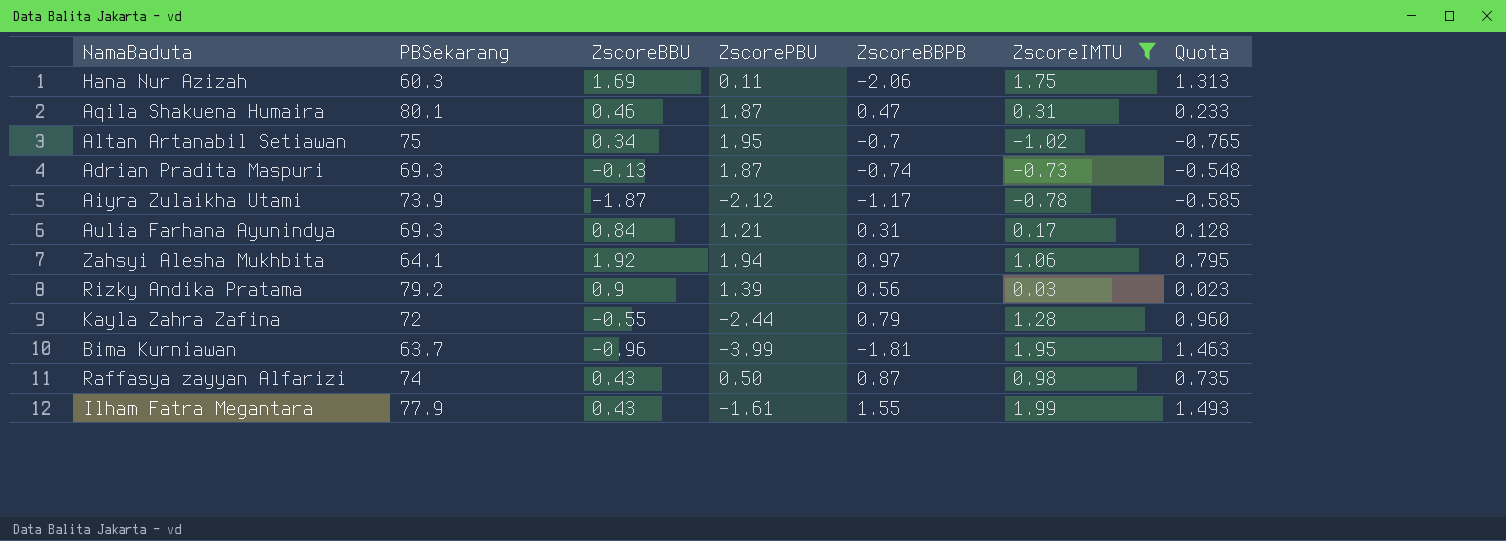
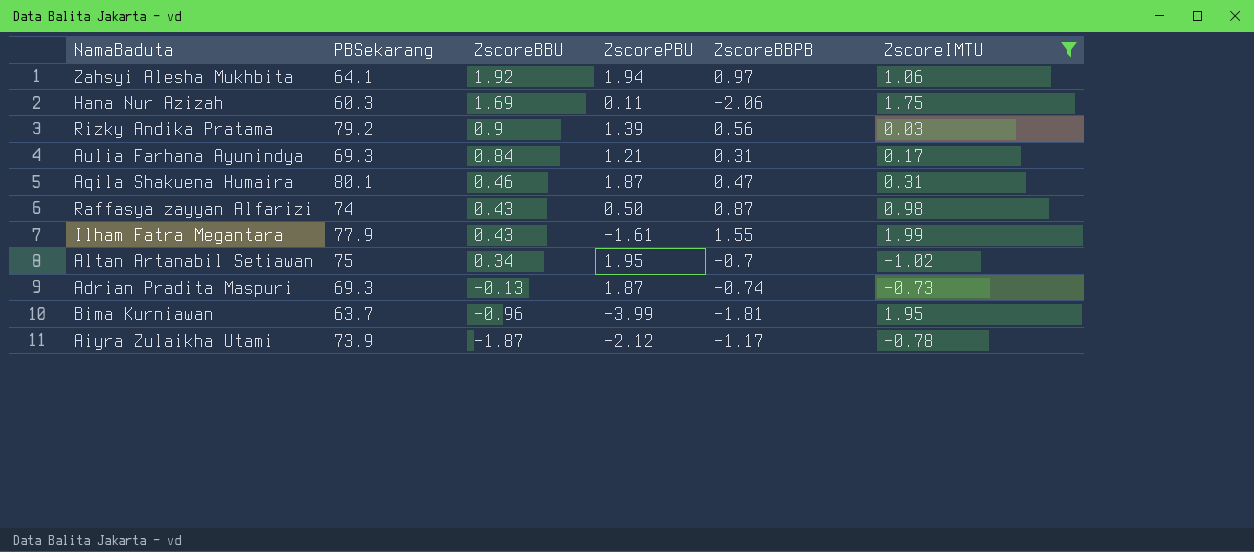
row order: none -> ZscoreBBU descending
column Quota | formula: [ZscoreIMTU] * 0.75 -> none
row Kayla Zahra Zafina: 72 | -0.55 | -2.44 | 0.79 | 1.28 | 0.960 -> none

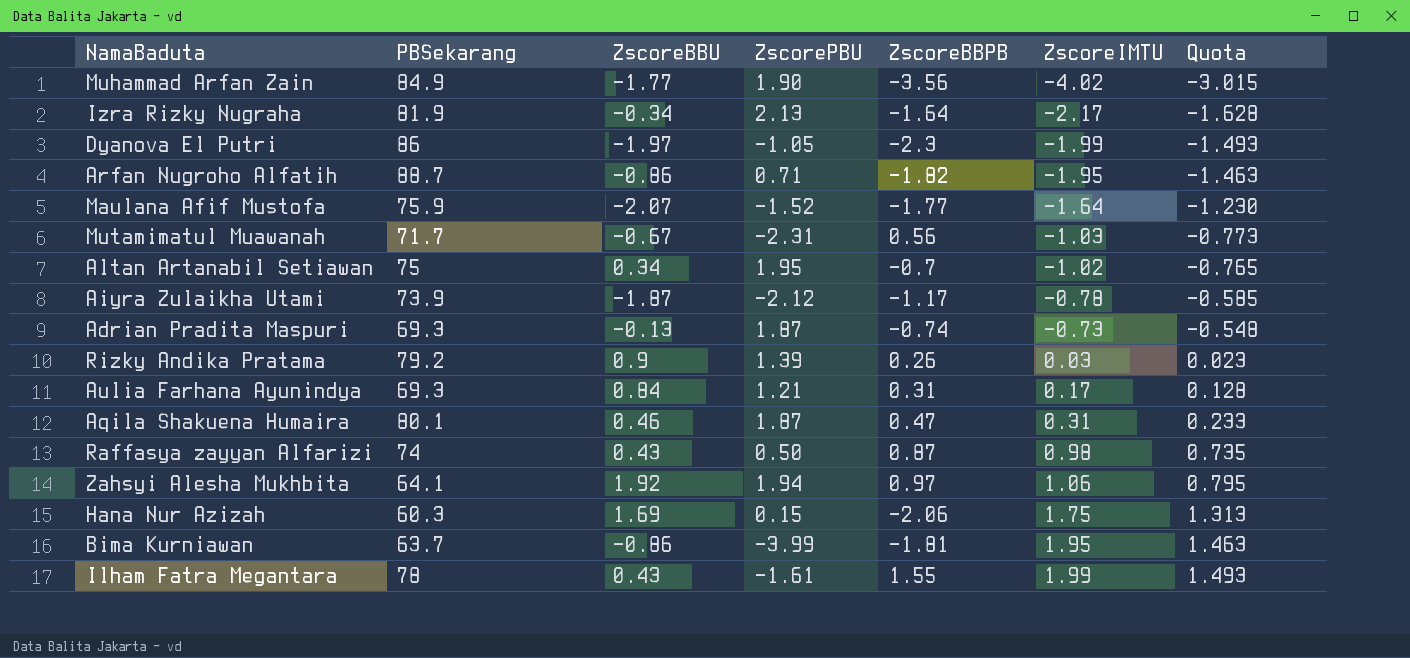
filter: ZscoreIMTU >= -1.02 -> none
row order: ZscoreBBU descending -> ZscoreIMTU ascending
column Quota | formula: none -> [ZscoreIMTU] * 0.75
Rizky Andika Pratama | ZscoreBBPB: 0.56 -> 0.26
Hana Nur Azizah | ZscorePBU: 0.11 -> 0.15
Bima Kurniawan | ZscoreBBU: -0.96 -> -0.86
Ilham Fatra Megantara | PBSekarang: 77.9 -> 78

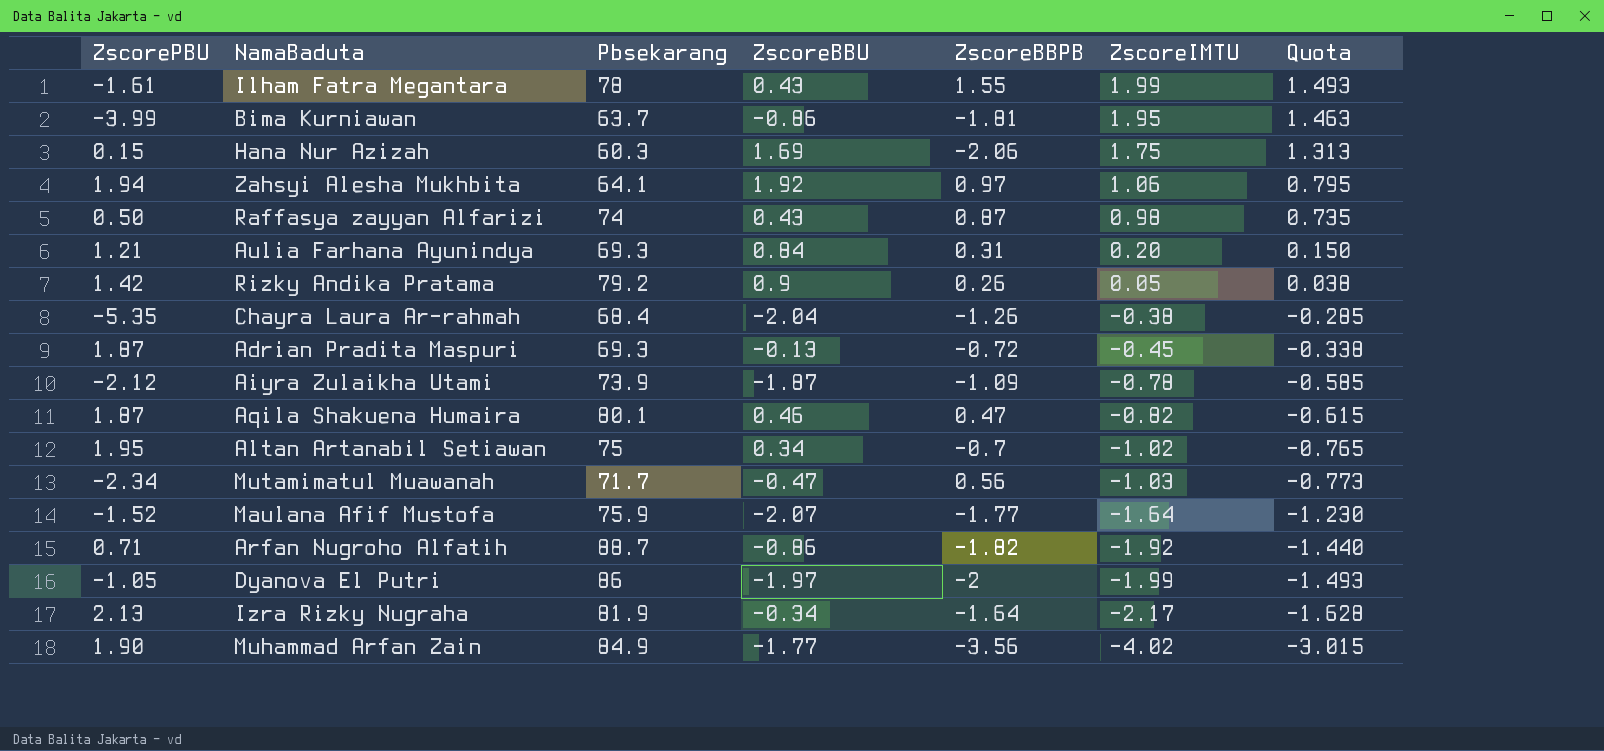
row order: ZscoreIMTU ascending -> ZscoreIMTU descending
column ZscorePBU | position: 4 -> 1
column name: PBSekarang -> Pbsekarang
Aulia Farhana Ayunindya | ZscoreIMTU: 0.17 -> 0.20
Aulia Farhana Ayunindya | Quota: 0.128 -> 0.150
Rizky Andika Pratama | ZscorePBU: 1.39 -> 1.42
Rizky Andika Pratama | ZscoreIMTU: 0.03 -> 0.05
Rizky Andika Pratama | Quota: 0.023 -> 0.038
row Chayra Laura Ar-rahmah: none -> -5.35 | 68.4 | -2.04 | -1.26 | -0.38 | -0.285
Adrian Pradita Maspuri | ZscoreBBPB: -0.74 -> -0.72
Adrian Pradita Maspuri | ZscoreIMTU: -0.73 -> -0.45
Adrian Pradita Maspuri | Quota: -0.548 -> -0.338
Aiyra Zulaikha Utami | ZscoreBBPB: -1.17 -> -1.09
Aqila Shakuena Humaira | ZscoreIMTU: 0.31 -> -0.82
Aqila Shakuena Humaira | Quota: 0.233 -> -0.615
Mutamimatul Muawanah | ZscorePBU: -2.31 -> -2.34
Mutamimatul Muawanah | ZscoreBBU: -0.67 -> -0.47
Arfan Nugroho Alfatih | ZscoreIMTU: -1.95 -> -1.92
Arfan Nugroho Alfatih | Quota: -1.463 -> -1.440
Dyanova El Putri | ZscoreBBPB: -2.3 -> -2

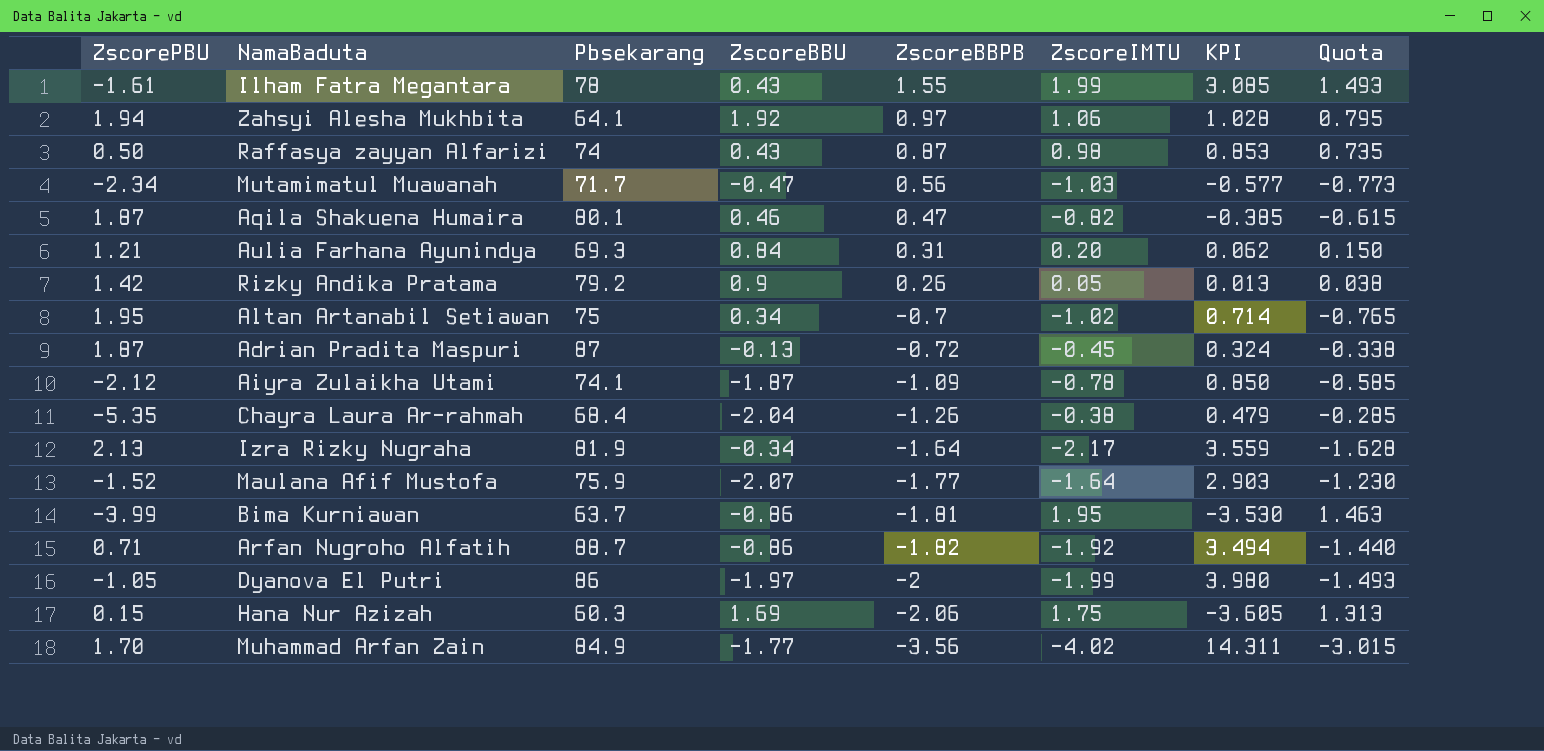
row order: ZscoreIMTU descending -> ZscoreBBPB descending
column KPI | formula: none -> [ZscoreBBPB] * [ZscoreIMTU]
Adrian Pradita Maspuri | Pbsekarang: 69.3 -> 87
Aiyra Zulaikha Utami | Pbsekarang: 73.9 -> 74.1
Muhammad Arfan Zain | ZscorePBU: 1.90 -> 1.70

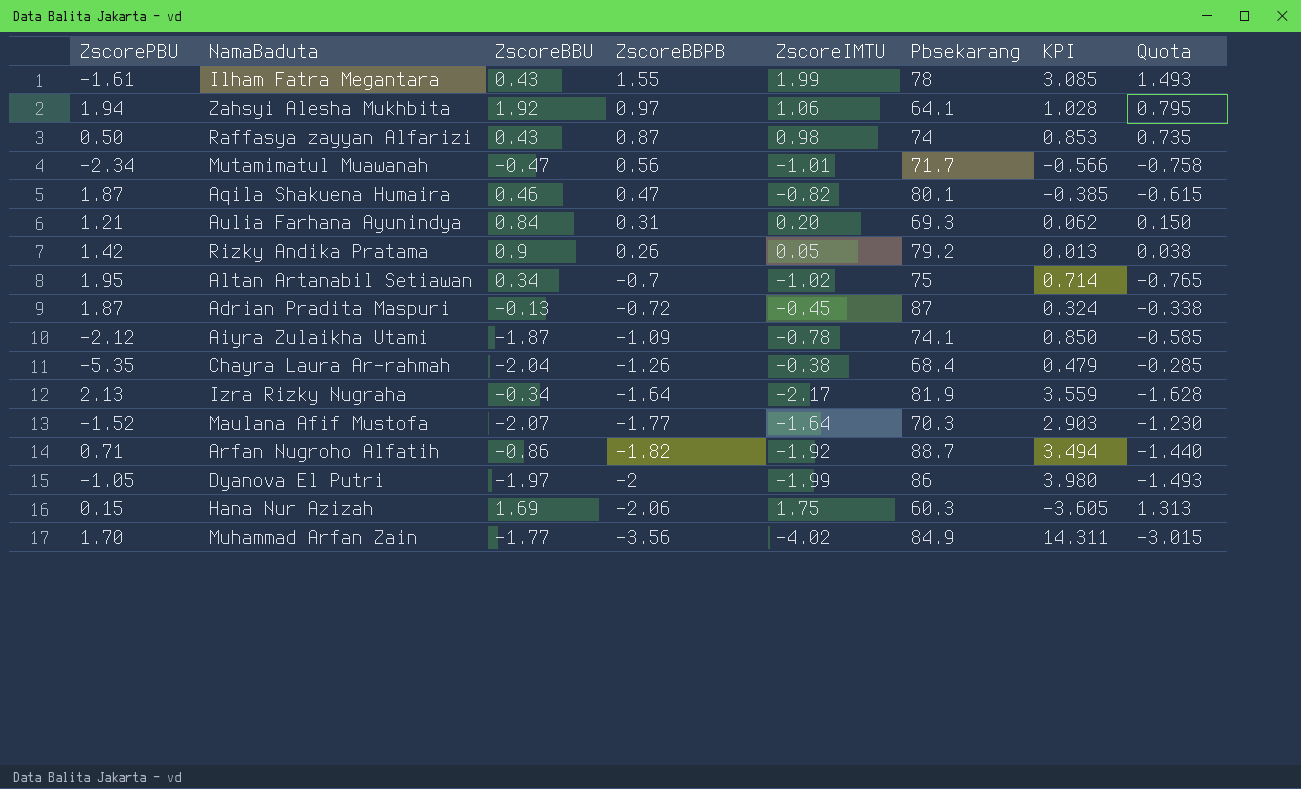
column Pbsekarang | position: 3 -> 6
row Bima Kurniawan: -3.99 | 63.7 | -0.86 | -1.81 | 1.95 | -3.530 | 1.463 -> none
Mutamimatul Muawanah | ZscoreIMTU: -1.03 -> -1.01
Mutamimatul Muawanah | KPI: -0.577 -> -0.566
Mutamimatul Muawanah | Quota: -0.773 -> -0.758
Maulana Afif Mustofa | Pbsekarang: 75.9 -> 70.3

